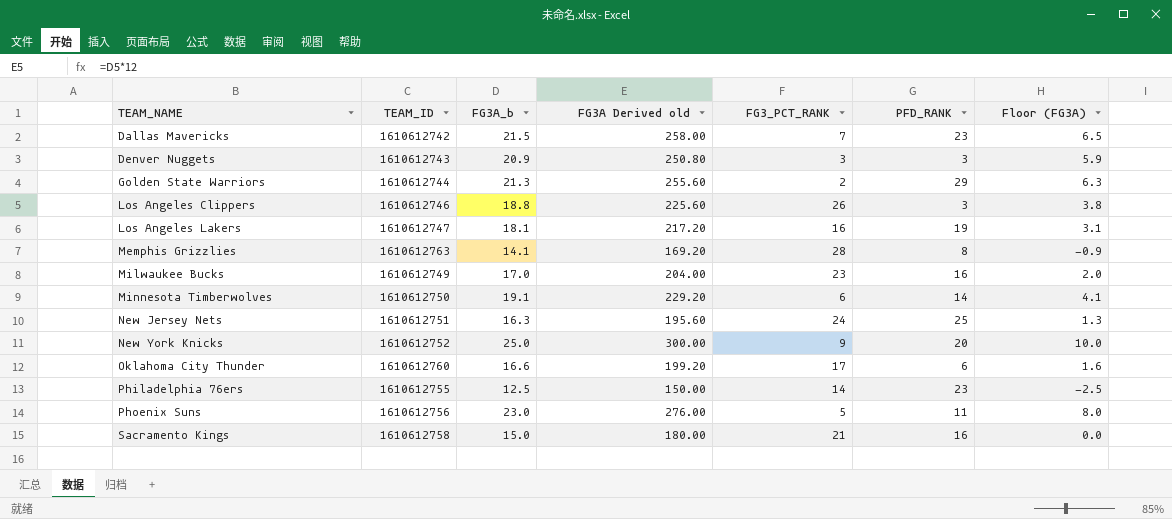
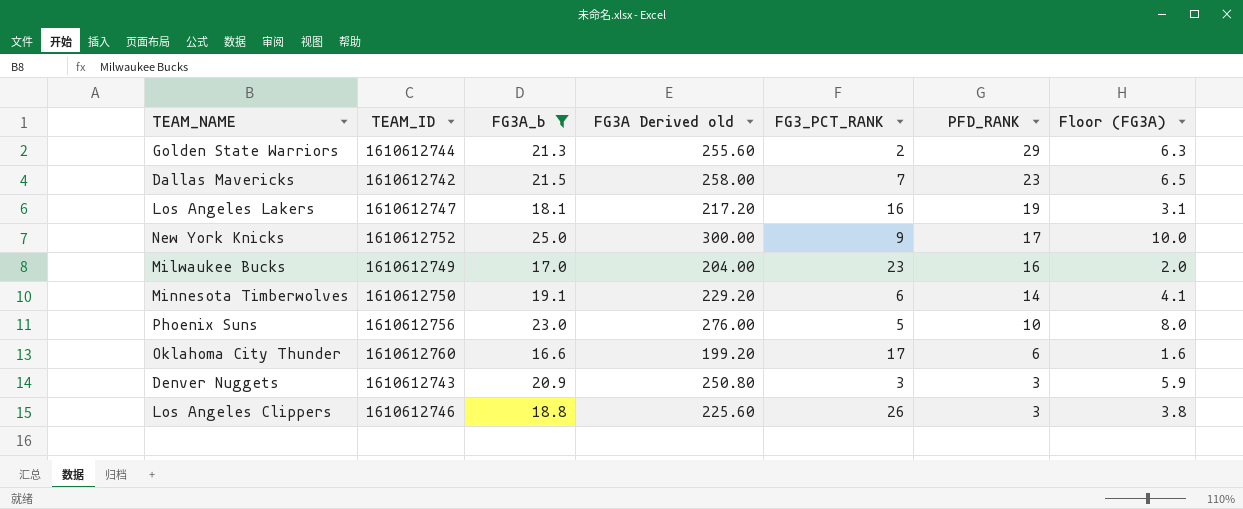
filter: none -> FG3A_b >= 16.6
row order: TEAM_NAME ascending -> PFD_RANK descending
New York Knicks | PFD_RANK: 20 -> 17
Phoenix Suns | PFD_RANK: 11 -> 10

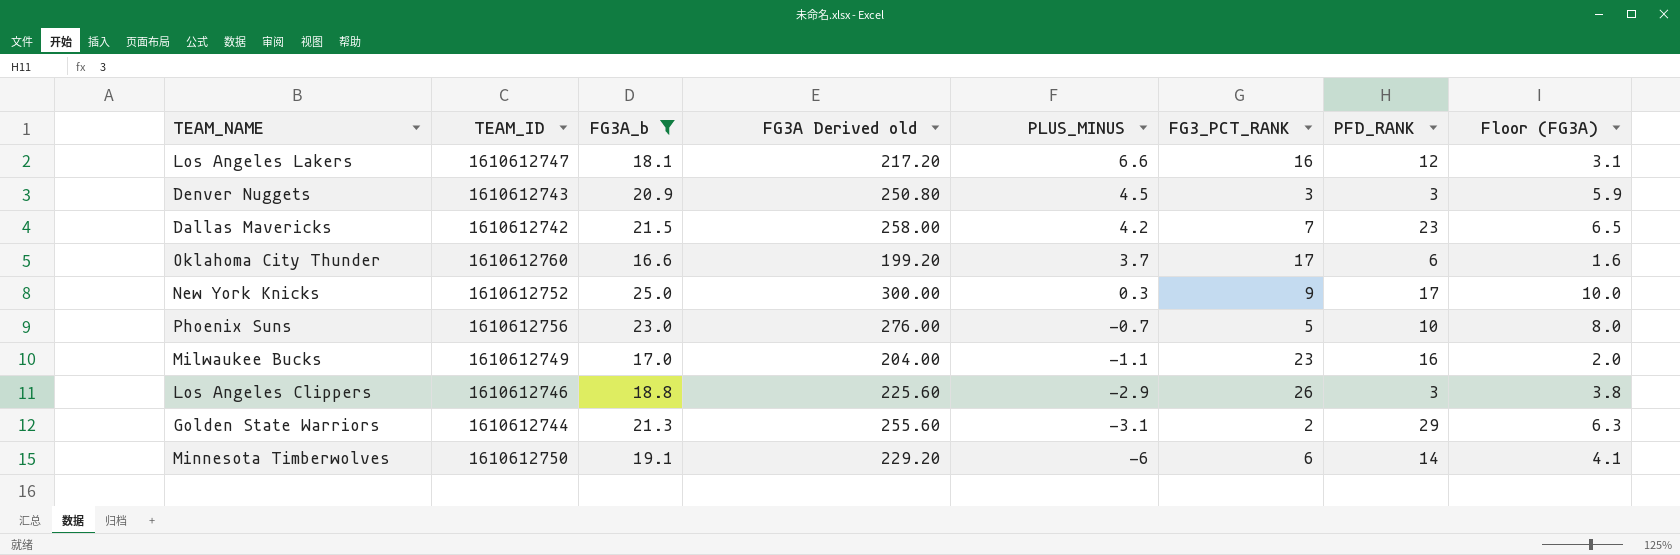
row order: PFD_RANK descending -> PLUS_MINUS descending
column PLUS_MINUS | position: none -> 5
Los Angeles Lakers | PFD_RANK: 19 -> 12

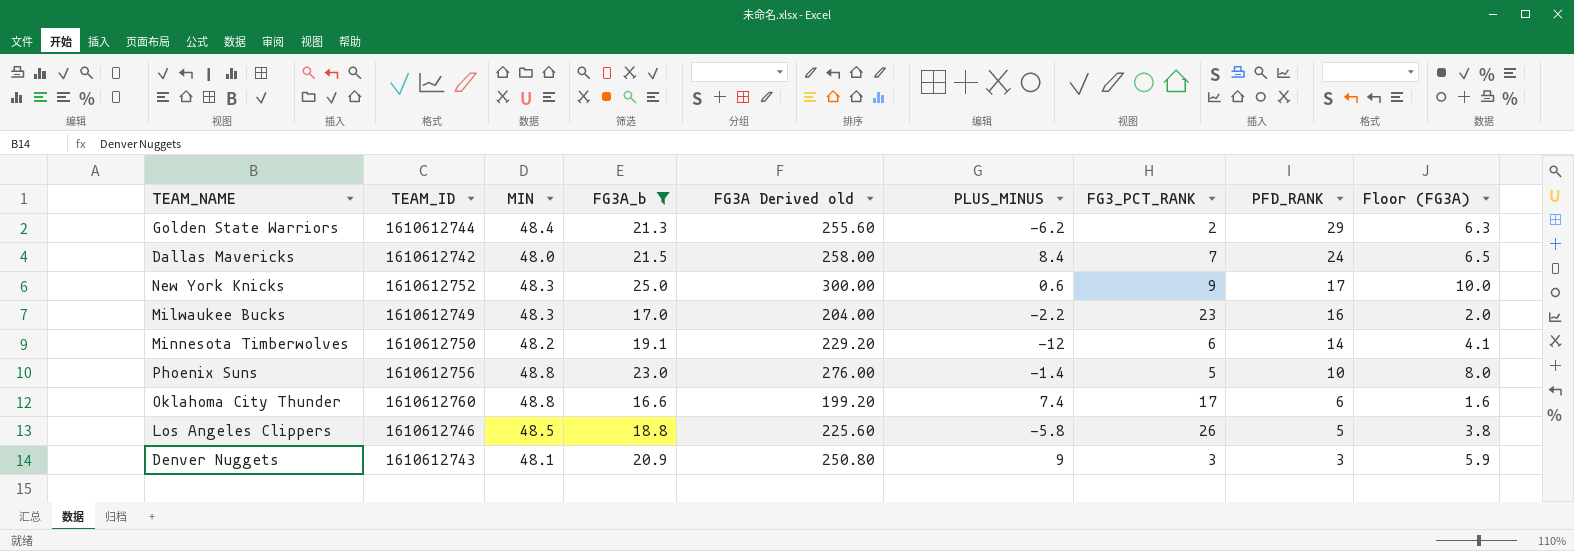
row order: PLUS_MINUS descending -> PFD_RANK descending
column MIN | position: none -> 3
row Los Angeles Lakers: 1610612747 | 18.1 | 217.20 | 6.6 | 16 | 12 | 3.1 -> none
Golden State Warriors | PLUS_MINUS: -3.1 -> -6.2
Dallas Mavericks | PLUS_MINUS: 4.2 -> 8.4
Dallas Mavericks | PFD_RANK: 23 -> 24
New York Knicks | PLUS_MINUS: 0.3 -> 0.6
Milwaukee Bucks | PLUS_MINUS: -1.1 -> -2.2
Minnesota Timberwolves | PLUS_MINUS: -6 -> -12
Phoenix Suns | PLUS_MINUS: -0.7 -> -1.4
Oklahoma City Thunder | PLUS_MINUS: 3.7 -> 7.4
Los Angeles Clippers | PLUS_MINUS: -2.9 -> -5.8
Los Angeles Clippers | PFD_RANK: 3 -> 5
Denver Nuggets | PLUS_MINUS: 4.5 -> 9

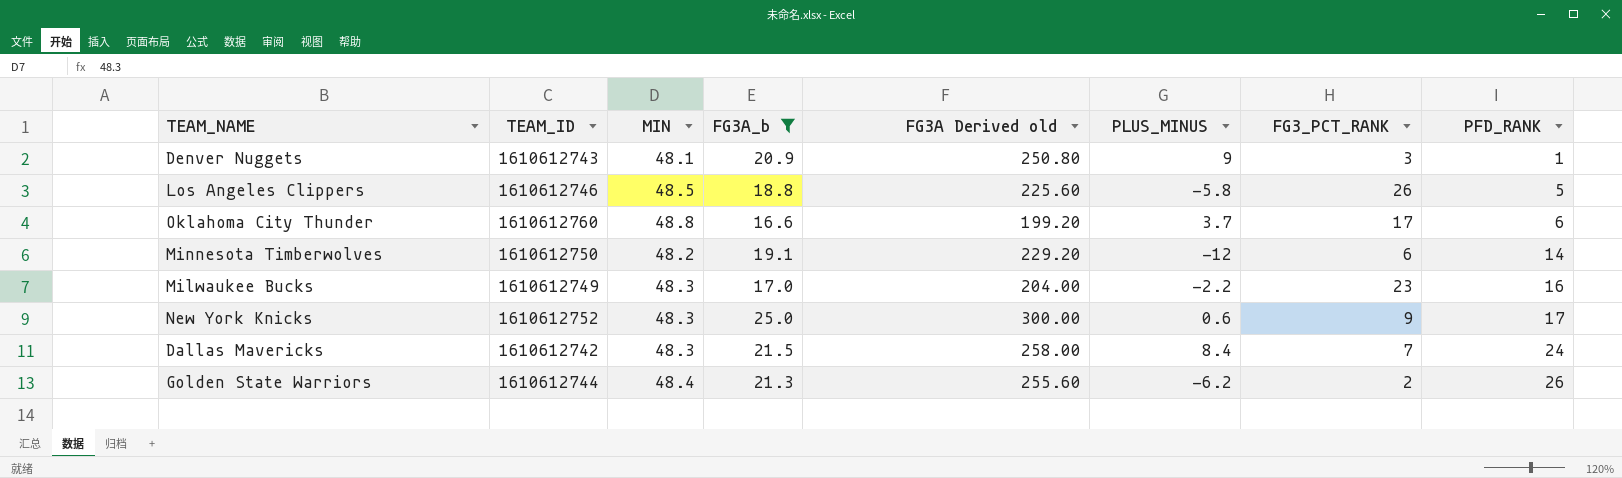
row order: PFD_RANK descending -> PFD_RANK ascending
column Floor (FG3A) | formula: [FG3A_b] - 15 -> none
row Phoenix Suns: 1610612756 | 48.8 | 23.0 | 276.00 | -1.4 | 5 | 10 | 8.0 -> none
Denver Nuggets | PFD_RANK: 3 -> 1
Oklahoma City Thunder | PLUS_MINUS: 7.4 -> 3.7
Dallas Mavericks | MIN: 48.0 -> 48.3
Golden State Warriors | PFD_RANK: 29 -> 26

